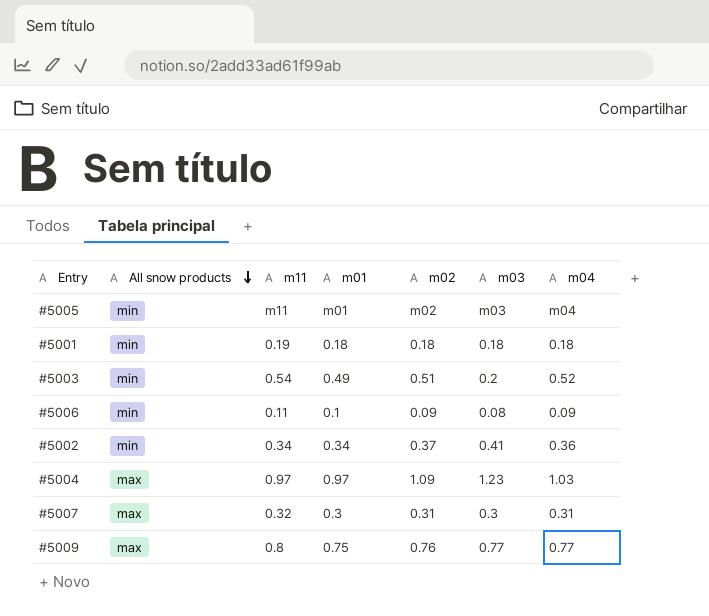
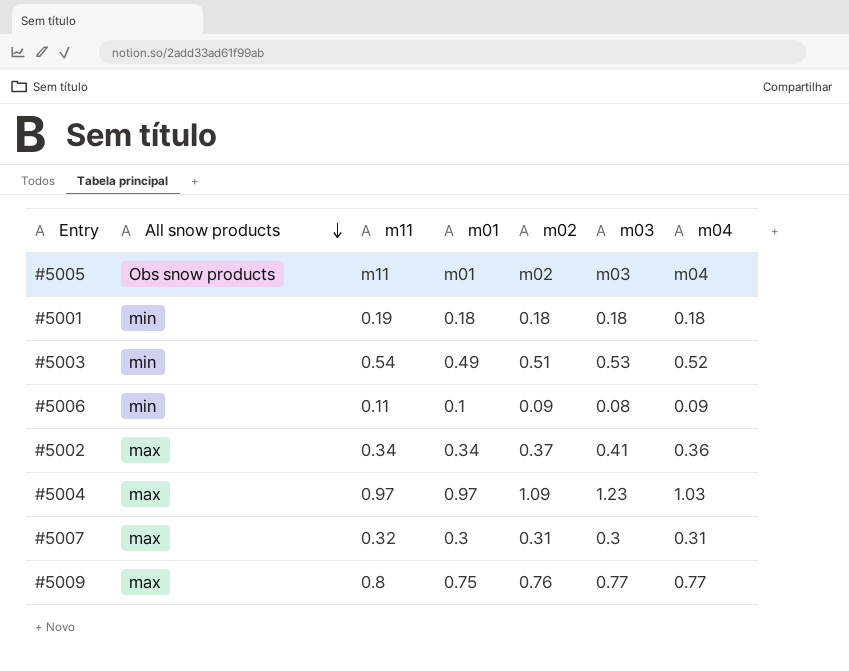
#5005 | All snow products: min -> Obs snow products
#5003 | m03: 0.2 -> 0.53
#5002 | All snow products: min -> max

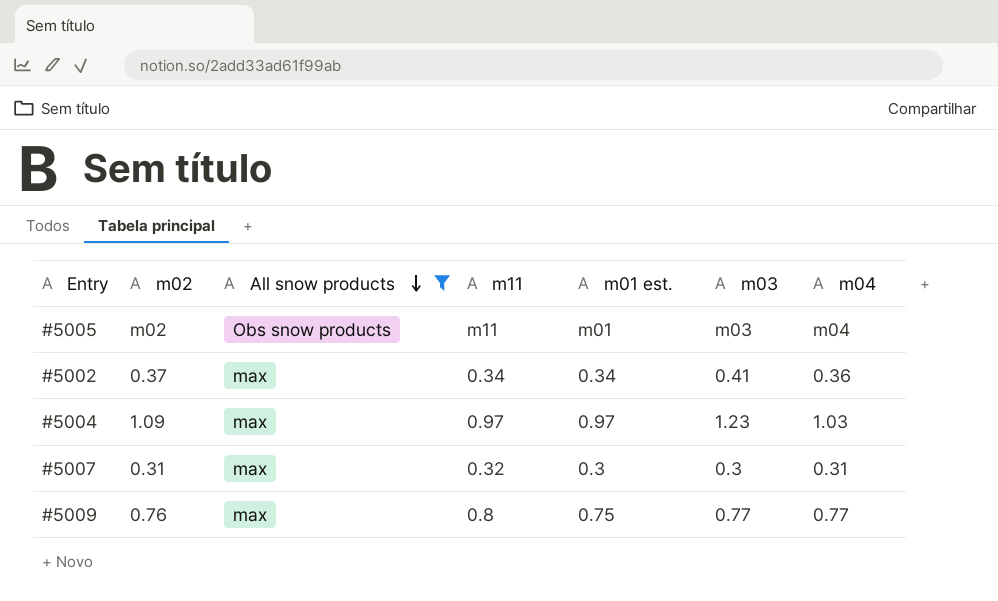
filter: none -> All snow products != min
column m02 | position: 5 -> 2
column name: m01 -> m01 est.

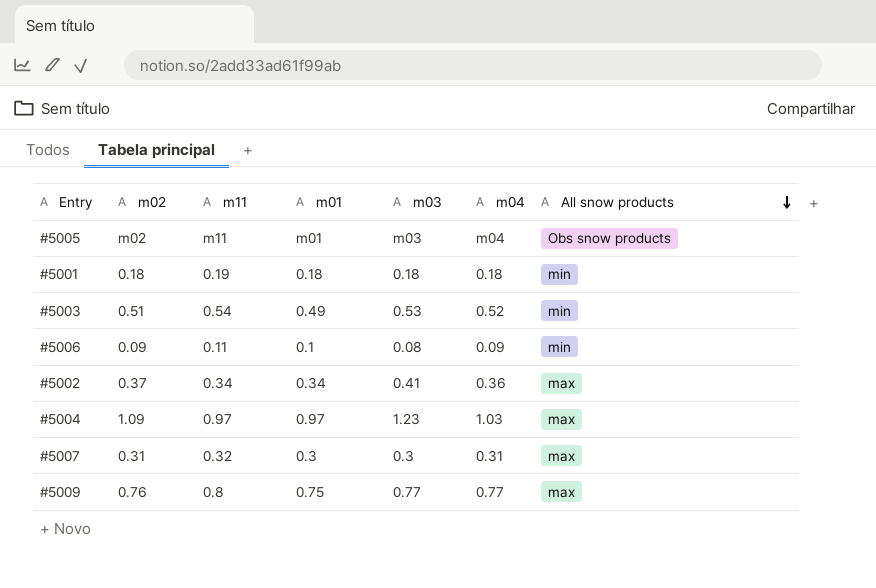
filter: All snow products != min -> none
column name: m01 est. -> m01
column All snow products | position: 3 -> 7

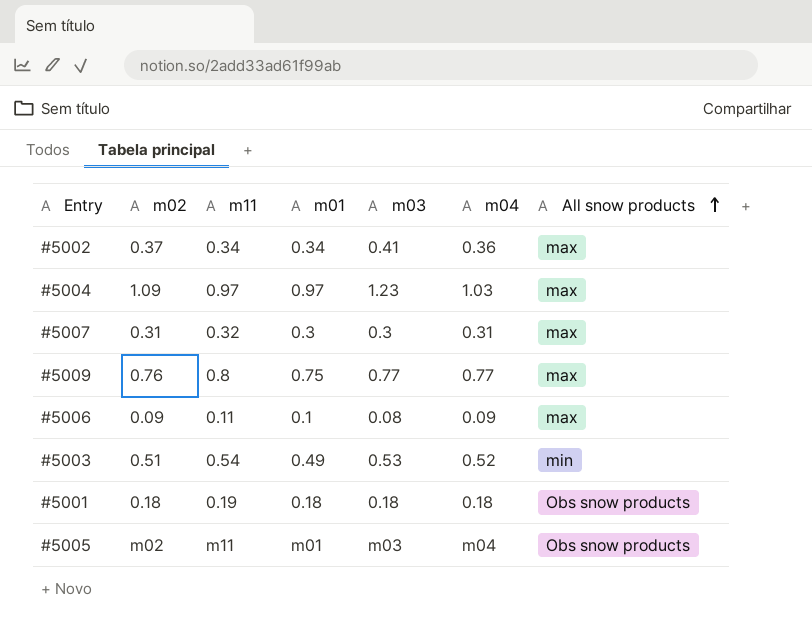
row order: All snow products descending -> All snow products ascending
#5006 | All snow products: min -> max
#5001 | All snow products: min -> Obs snow products

